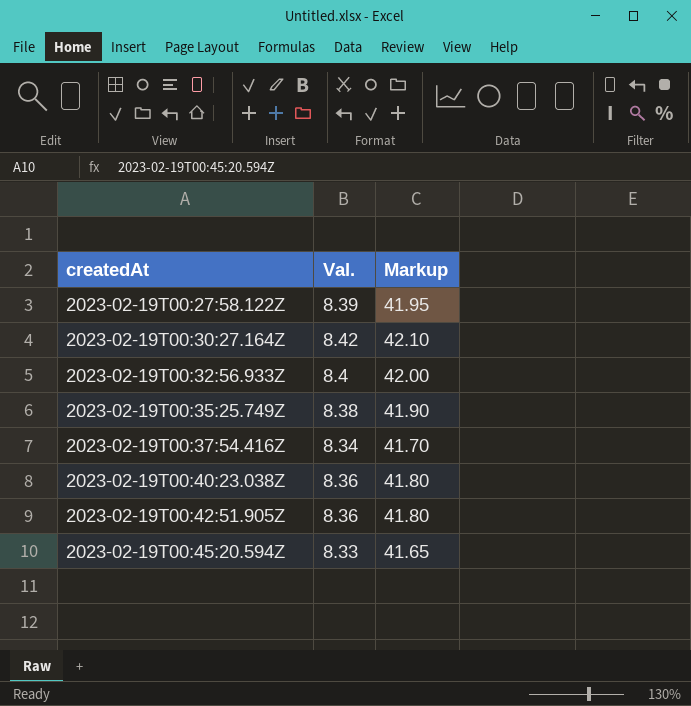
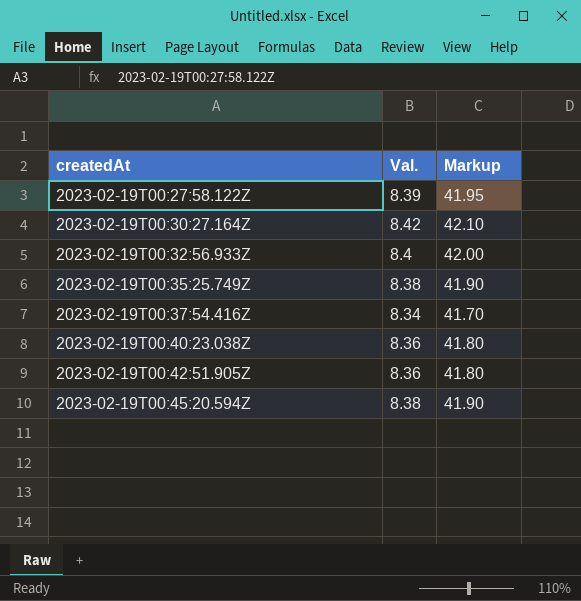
2023-02-19T00:45:20.594Z | Val.: 8.33 -> 8.38
2023-02-19T00:45:20.594Z | Markup: 41.65 -> 41.90

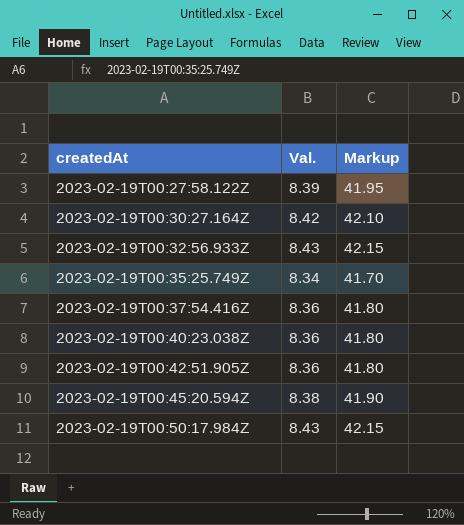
2023-02-19T00:32:56.933Z | Val.: 8.4 -> 8.43
2023-02-19T00:32:56.933Z | Markup: 42.00 -> 42.15
2023-02-19T00:35:25.749Z | Val.: 8.38 -> 8.34
2023-02-19T00:35:25.749Z | Markup: 41.90 -> 41.70
2023-02-19T00:37:54.416Z | Val.: 8.34 -> 8.36
2023-02-19T00:37:54.416Z | Markup: 41.70 -> 41.80
row 2023-02-19T00:50:17.984Z: none -> 8.43 | 42.15

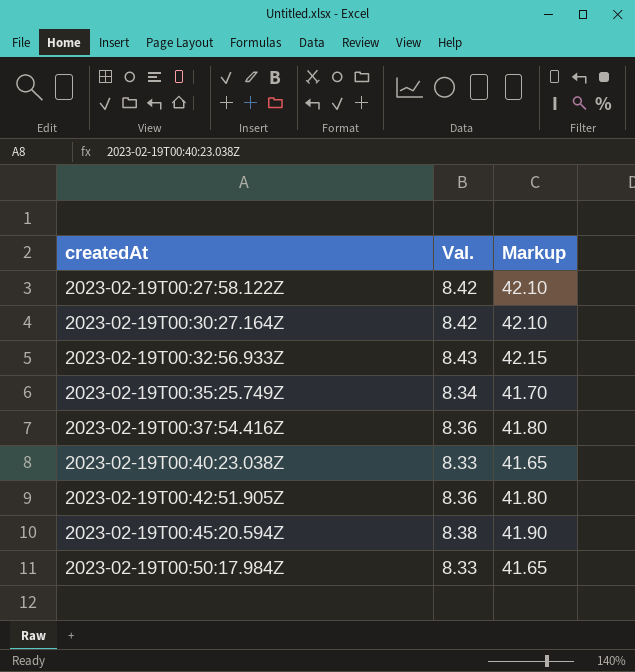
2023-02-19T00:27:58.122Z | Val.: 8.39 -> 8.42
2023-02-19T00:27:58.122Z | Markup: 41.95 -> 42.10
2023-02-19T00:40:23.038Z | Val.: 8.36 -> 8.33
2023-02-19T00:40:23.038Z | Markup: 41.80 -> 41.65
2023-02-19T00:50:17.984Z | Val.: 8.43 -> 8.33
2023-02-19T00:50:17.984Z | Markup: 42.15 -> 41.65

